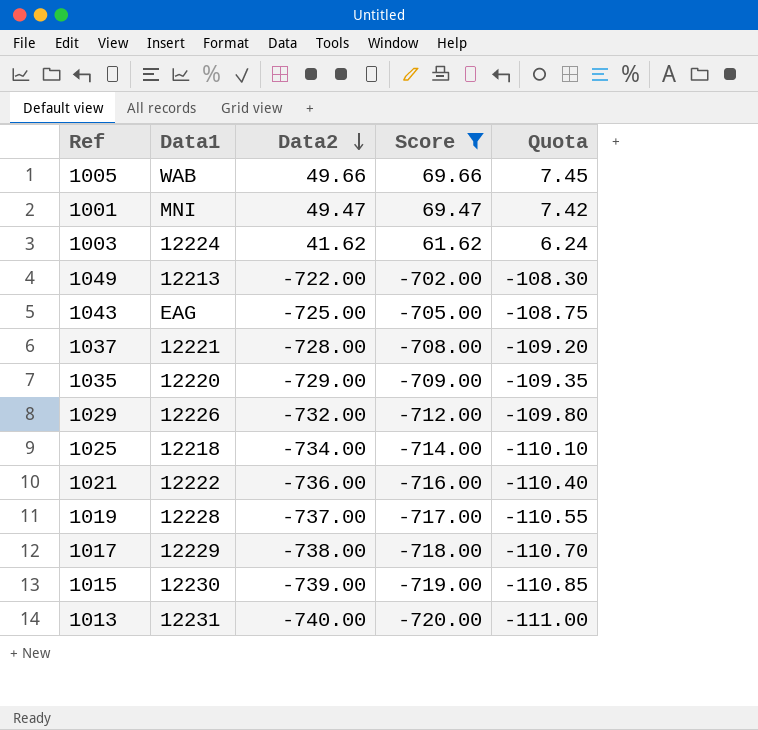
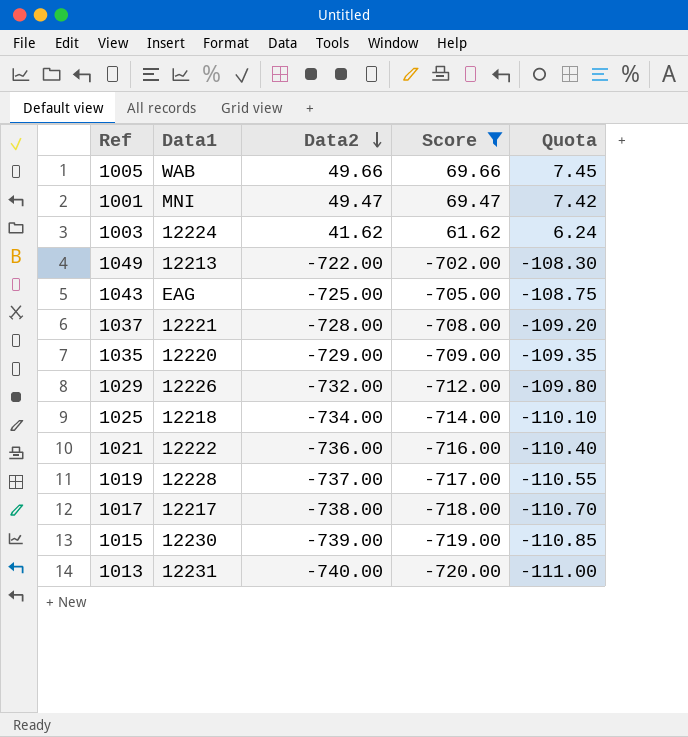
1017 | Data1: 12229 -> 12217

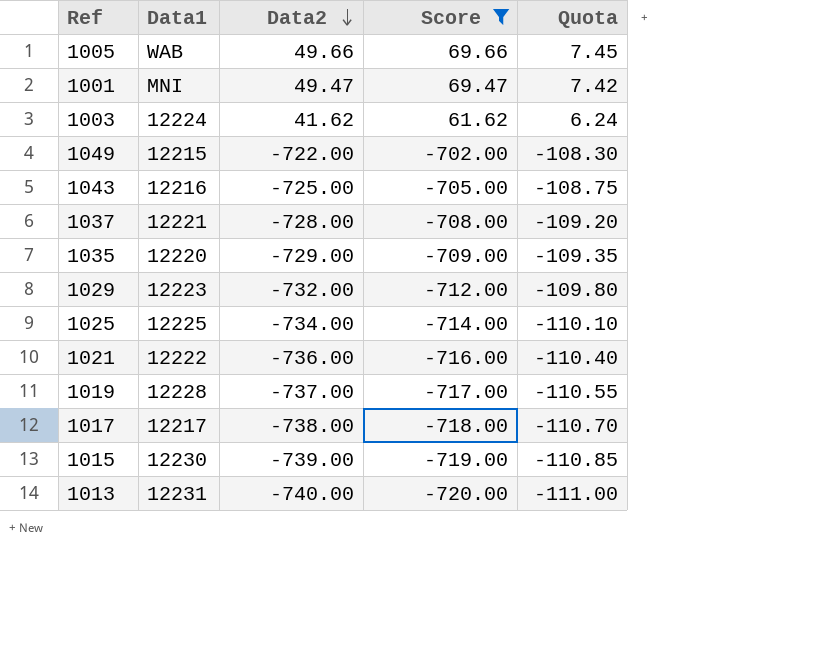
1049 | Data1: 12213 -> 12215
1043 | Data1: EAG -> 12216
1029 | Data1: 12226 -> 12223
1025 | Data1: 12218 -> 12225

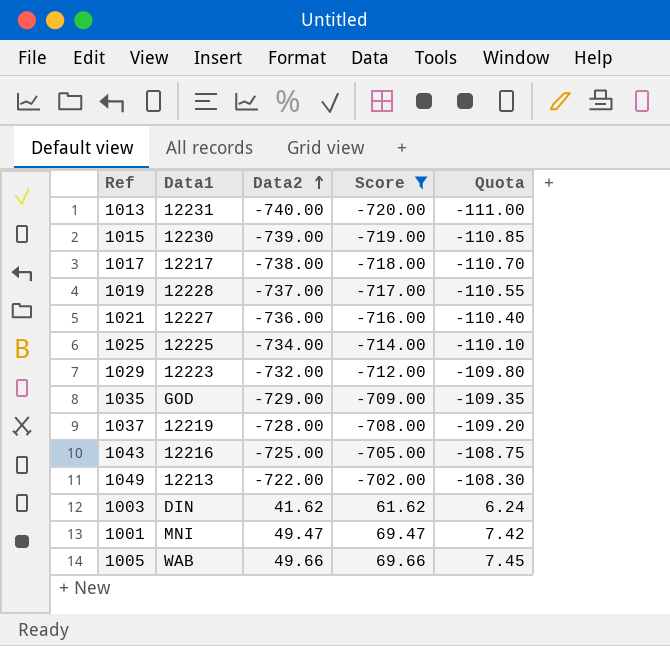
row order: Data2 descending -> Data2 ascending
1021 | Data1: 12222 -> 12227
1035 | Data1: 12220 -> GOD
1037 | Data1: 12221 -> 12219
1049 | Data1: 12215 -> 12213
1003 | Data1: 12224 -> DIN

